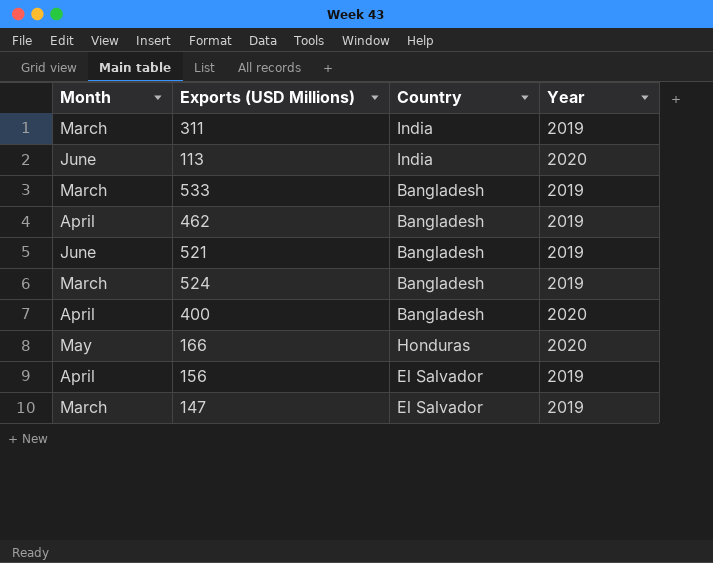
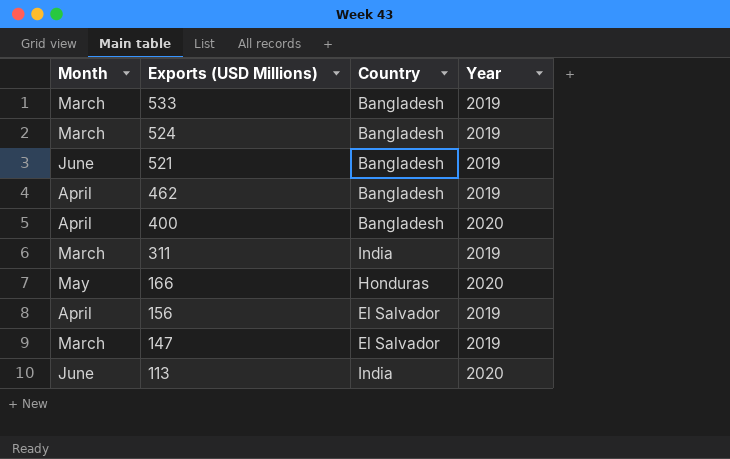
row order: none -> Exports (USD Millions) descending

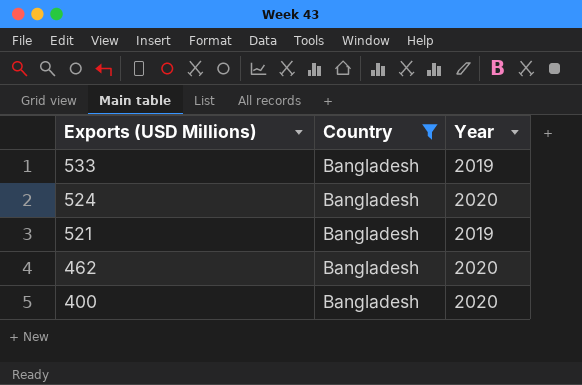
filter: none -> Country = Bangladesh
column Month | position: 1 -> none
524 | Year: 2019 -> 2020
462 | Year: 2019 -> 2020

